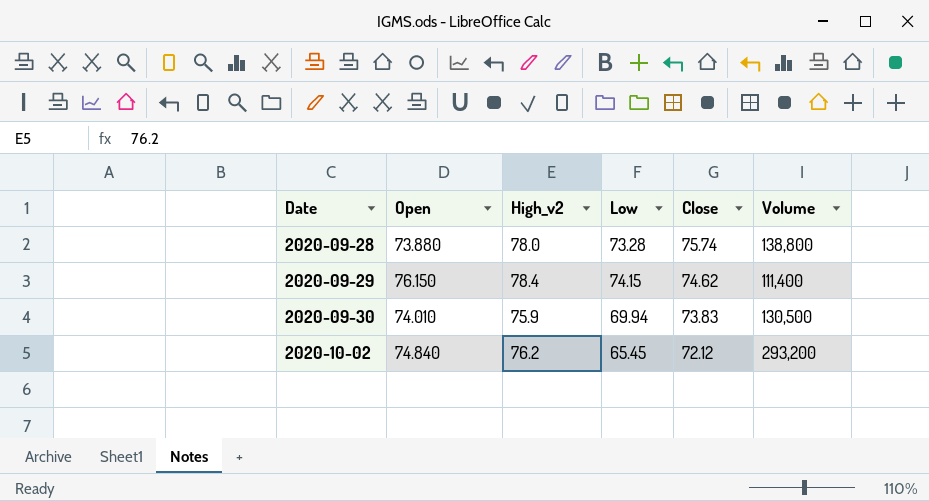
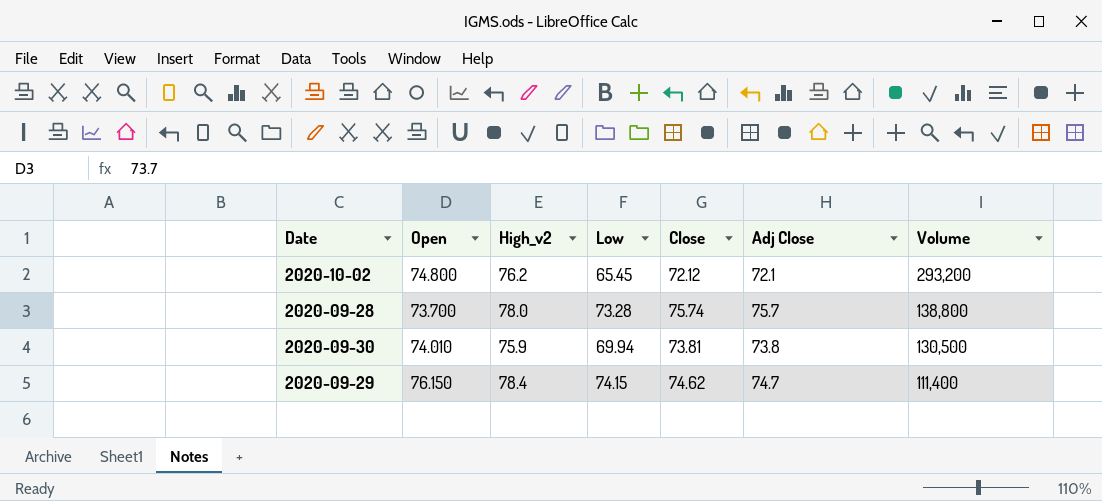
row order: Date ascending -> Volume descending
column Adj Close | position: none -> 6
2020-10-02 | Open: 74.840 -> 74.800
2020-09-28 | Open: 73.880 -> 73.700
2020-09-30 | Close: 73.83 -> 73.81

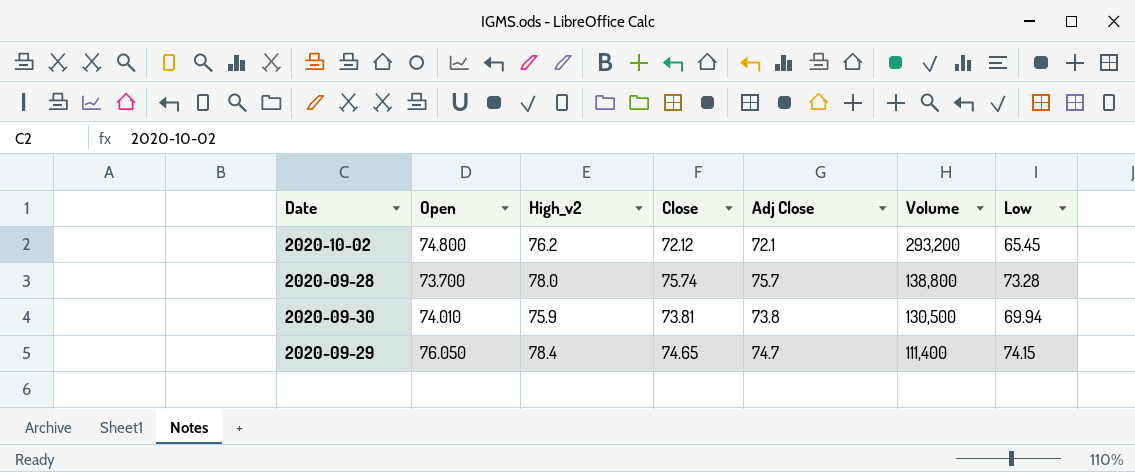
column Low | position: 4 -> 7
2020-09-29 | Open: 76.150 -> 76.050
2020-09-29 | Close: 74.62 -> 74.65

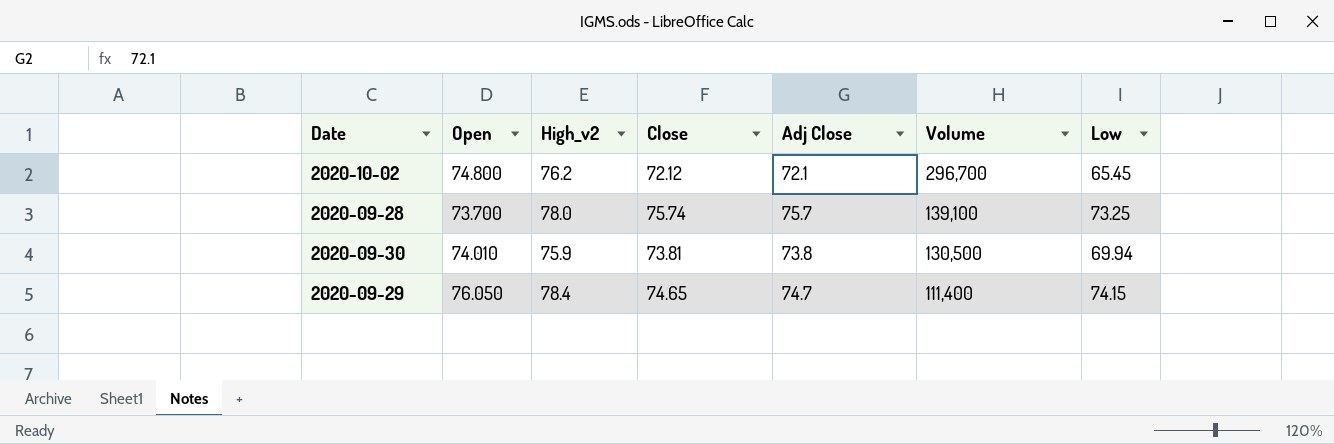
2020-10-02 | Volume: 293,200 -> 296,700
2020-09-28 | Volume: 138,800 -> 139,100
2020-09-28 | Low: 73.28 -> 73.25

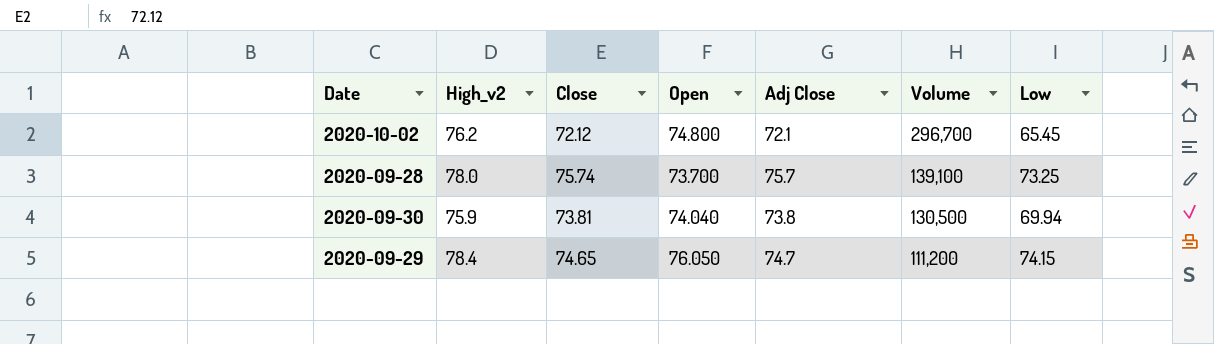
column Open | position: 2 -> 4
2020-09-30 | Open: 74.010 -> 74.040
2020-09-29 | Volume: 111,400 -> 111,200

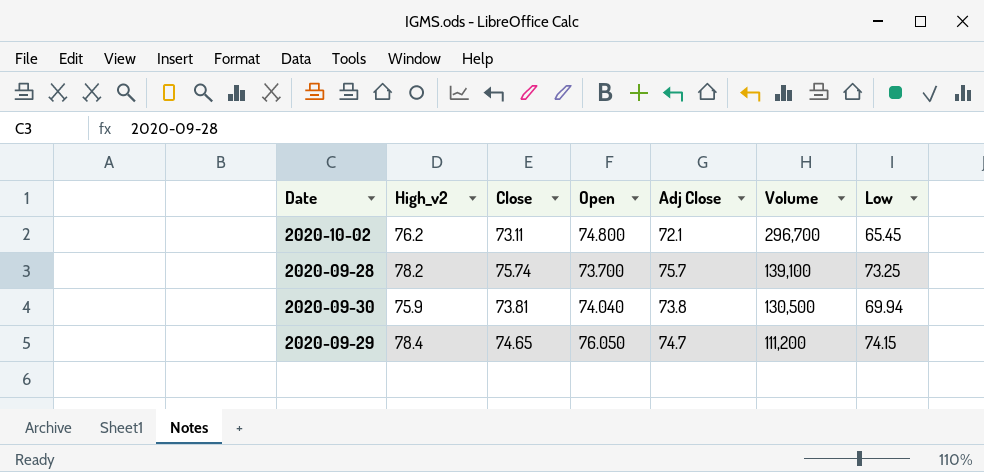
2020-10-02 | Close: 72.12 -> 73.11
2020-09-28 | High_v2: 78.0 -> 78.2

